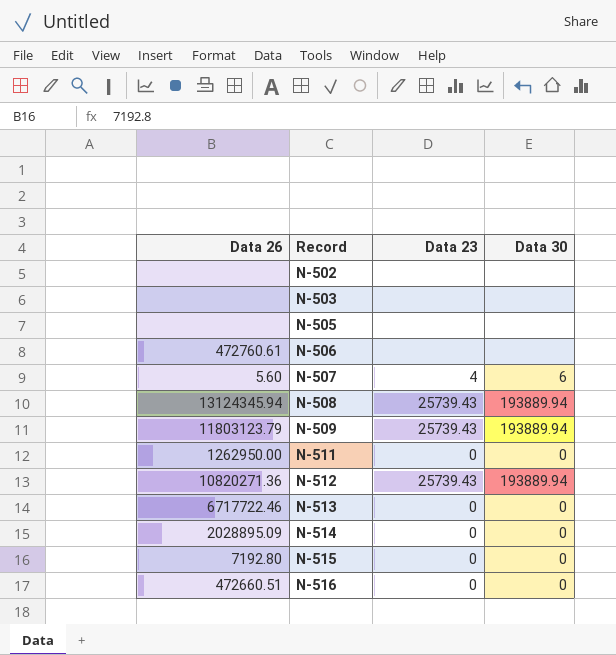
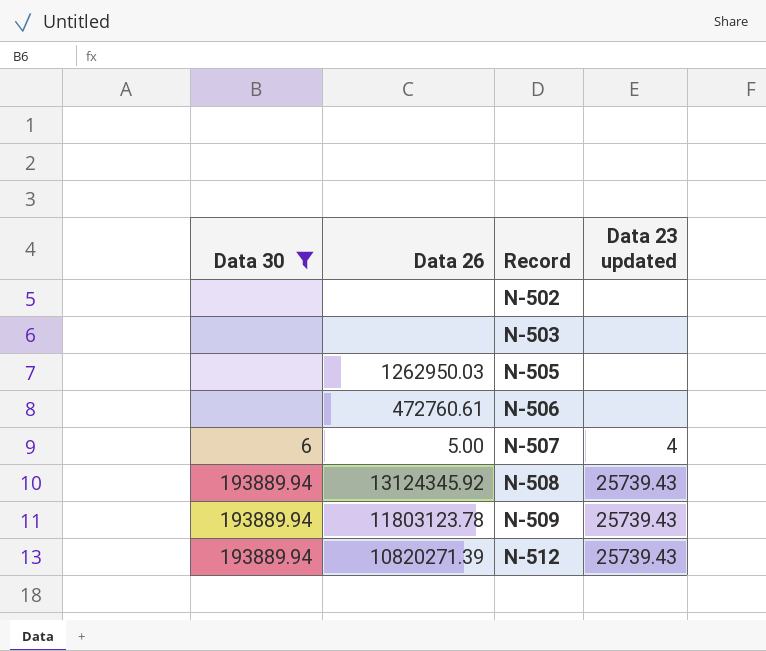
filter: none -> Data 30 != 0
column Data 30 | position: 4 -> 1
column name: Data 23 -> Data 23 updated
N-505 | Data 26: none -> 1262950.03
N-507 | Data 26: 5.60 -> 5.00
N-508 | Data 26: 13124345.94 -> 13124345.92
N-509 | Data 26: 11803123.79 -> 11803123.78
N-512 | Data 26: 10820271.36 -> 10820271.39

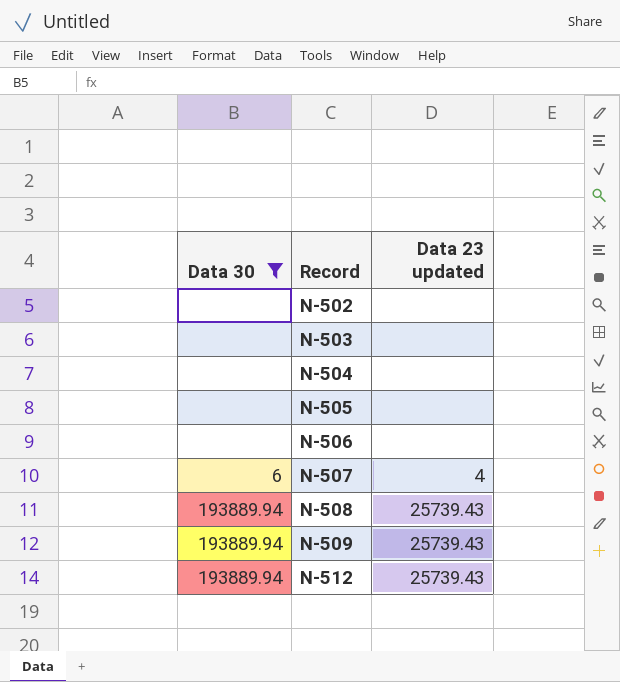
column Data 26 | position: 2 -> none
row N-504: none -> none | none

